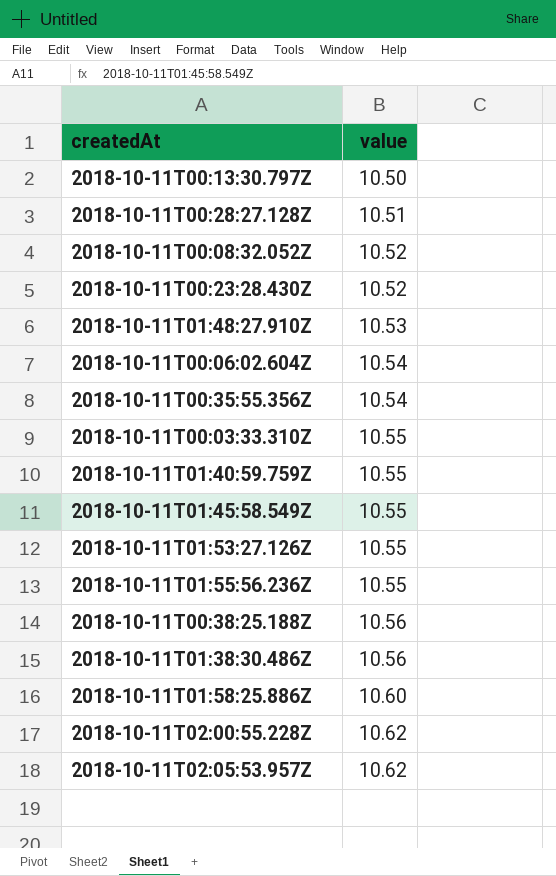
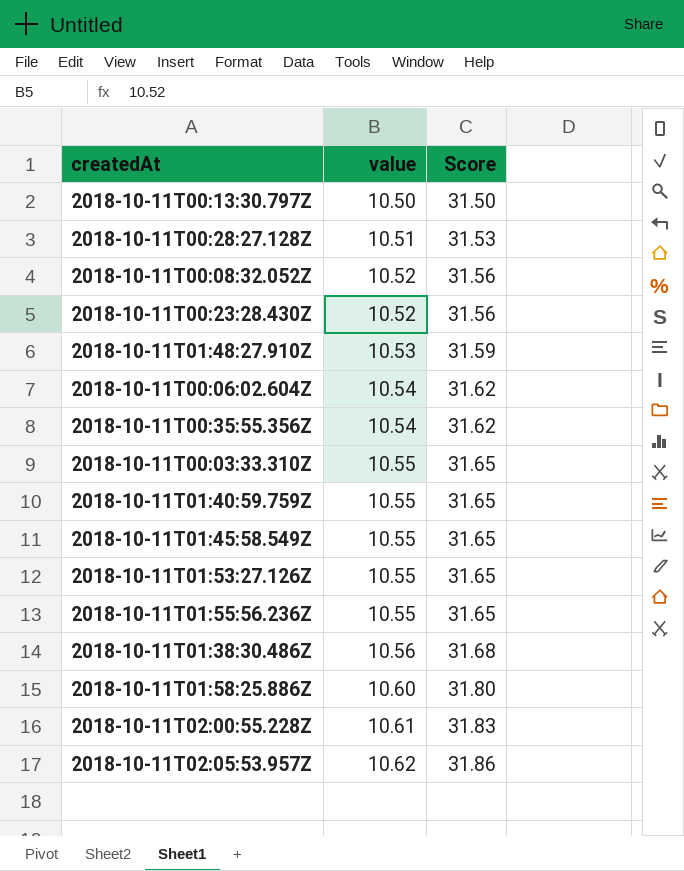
column Score | formula: none -> [value] * 3
row 2018-10-11T00:38:25.188Z: 10.56 -> none
2018-10-11T02:00:55.228Z | value: 10.62 -> 10.61

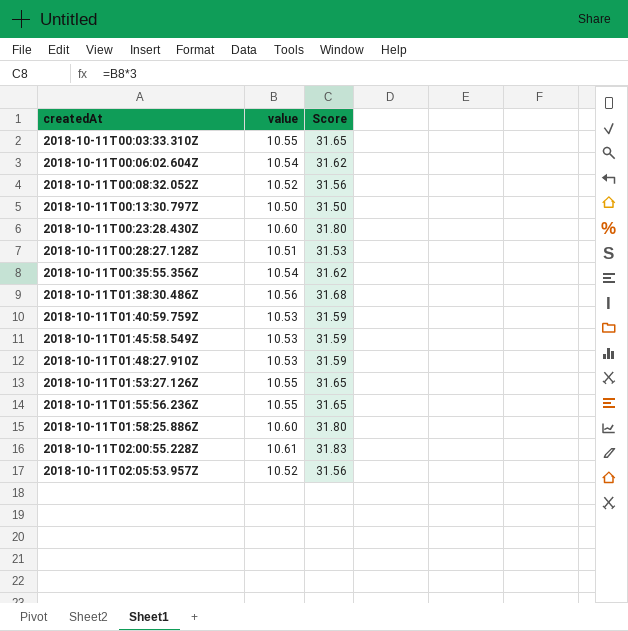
row order: value ascending -> createdAt ascending
2018-10-11T00:23:28.430Z | value: 10.52 -> 10.60
2018-10-11T00:23:28.430Z | Score: 31.56 -> 31.80
2018-10-11T01:40:59.759Z | value: 10.55 -> 10.53
2018-10-11T01:40:59.759Z | Score: 31.65 -> 31.59
2018-10-11T01:45:58.549Z | value: 10.55 -> 10.53
2018-10-11T01:45:58.549Z | Score: 31.65 -> 31.59
2018-10-11T02:05:53.957Z | value: 10.62 -> 10.52
2018-10-11T02:05:53.957Z | Score: 31.86 -> 31.56

